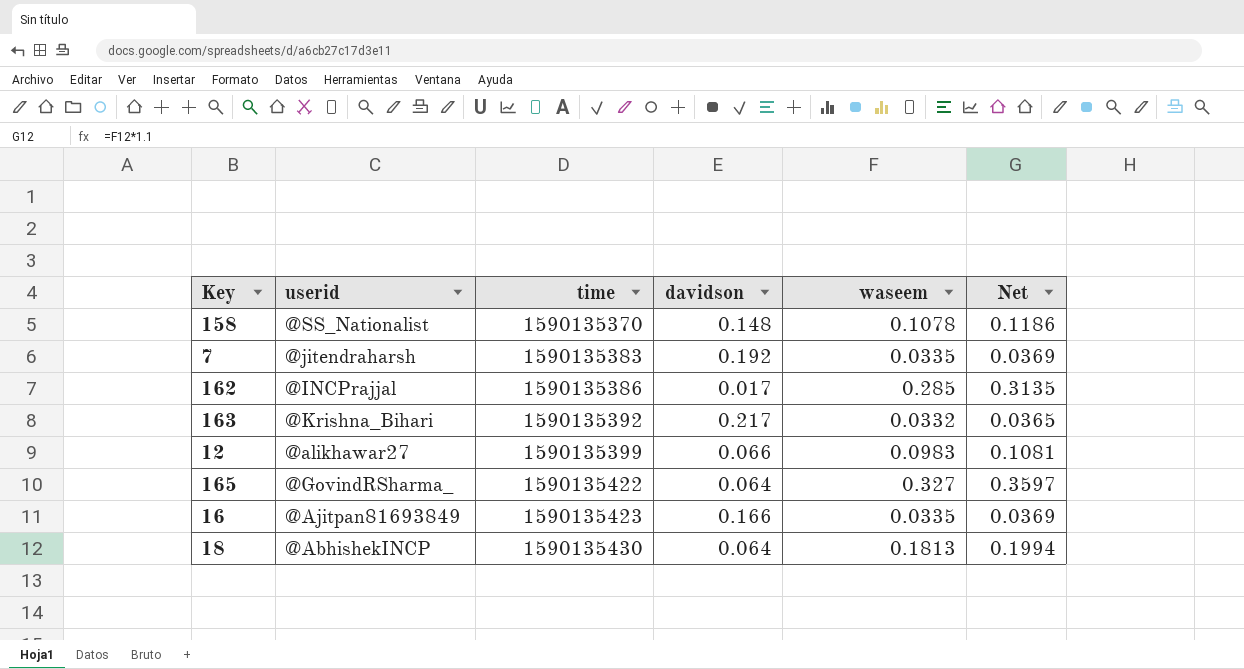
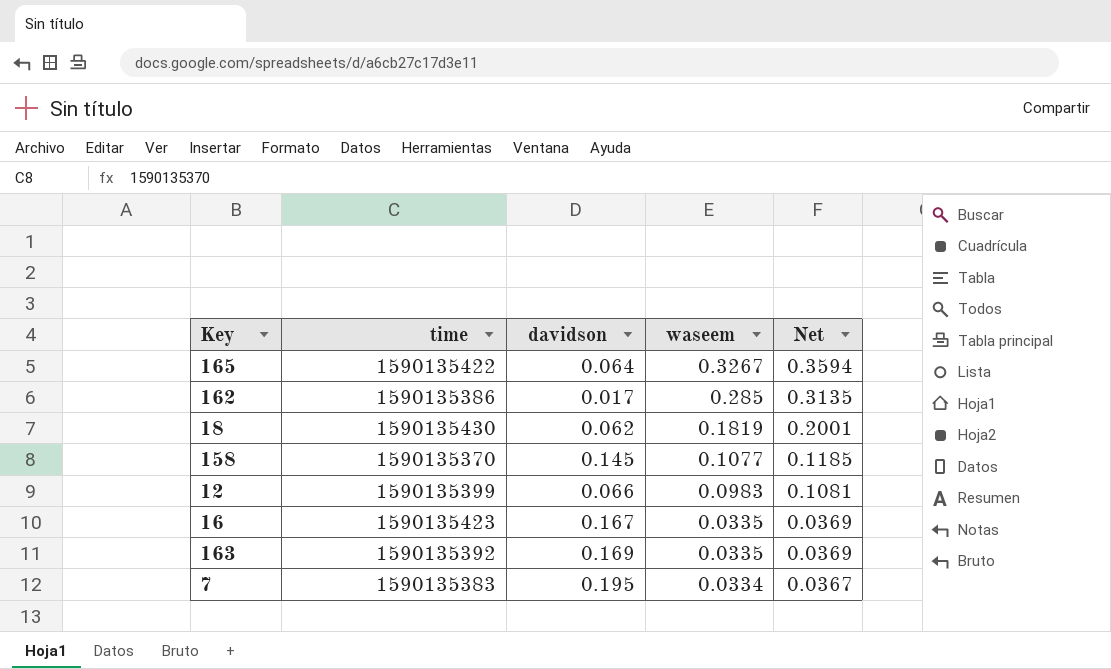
row order: time ascending -> waseem descending
column userid | position: 2 -> none
165 | waseem: 0.327 -> 0.3267
165 | Net: 0.3597 -> 0.3594
18 | davidson: 0.064 -> 0.062
18 | waseem: 0.1813 -> 0.1819
18 | Net: 0.1994 -> 0.2001
158 | davidson: 0.148 -> 0.145
158 | waseem: 0.1078 -> 0.1077
158 | Net: 0.1186 -> 0.1185
16 | davidson: 0.166 -> 0.167
163 | davidson: 0.217 -> 0.169
163 | waseem: 0.0332 -> 0.0335
163 | Net: 0.0365 -> 0.0369
7 | davidson: 0.192 -> 0.195
7 | waseem: 0.0335 -> 0.0334
7 | Net: 0.0369 -> 0.0367

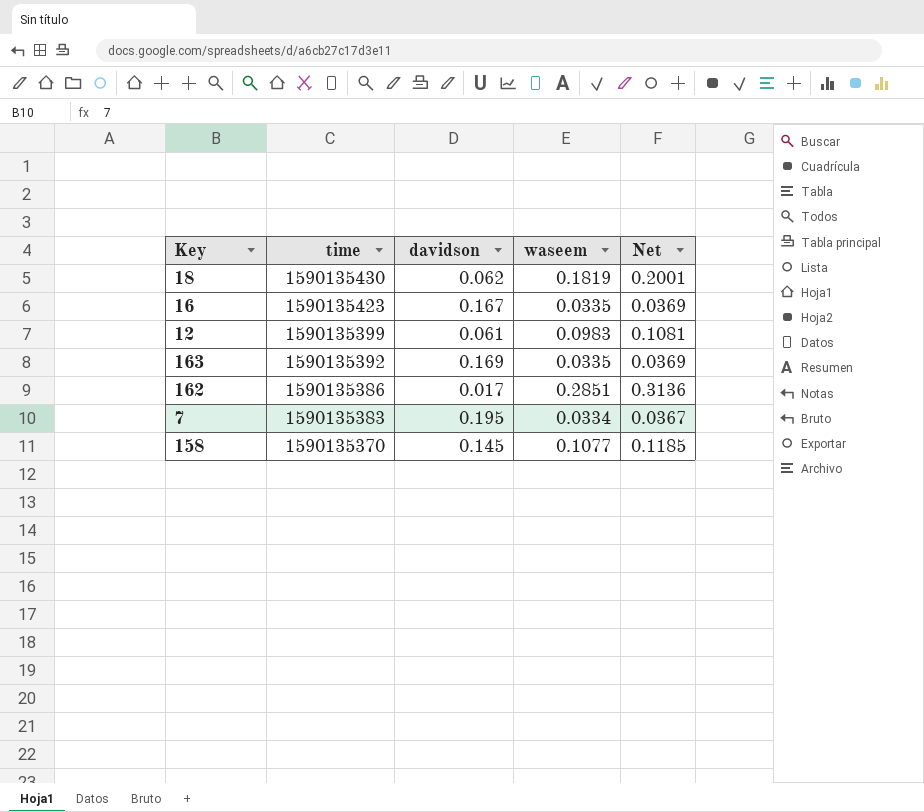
row order: waseem descending -> time descending
row 165: 1590135422 | 0.064 | 0.3267 | 0.3594 -> none
12 | davidson: 0.066 -> 0.061
162 | waseem: 0.285 -> 0.2851
162 | Net: 0.3135 -> 0.3136

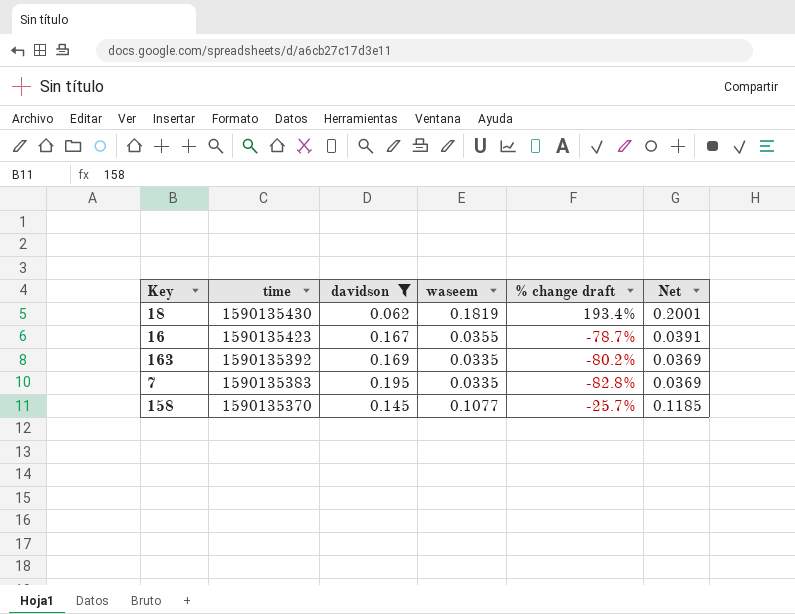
filter: none -> davidson >= 0.062
column % change draft | formula: none -> ([waseem] - [davidson]) / [davidson]
16 | waseem: 0.0335 -> 0.0355
16 | Net: 0.0369 -> 0.0391
7 | waseem: 0.0334 -> 0.0335
7 | Net: 0.0367 -> 0.0369

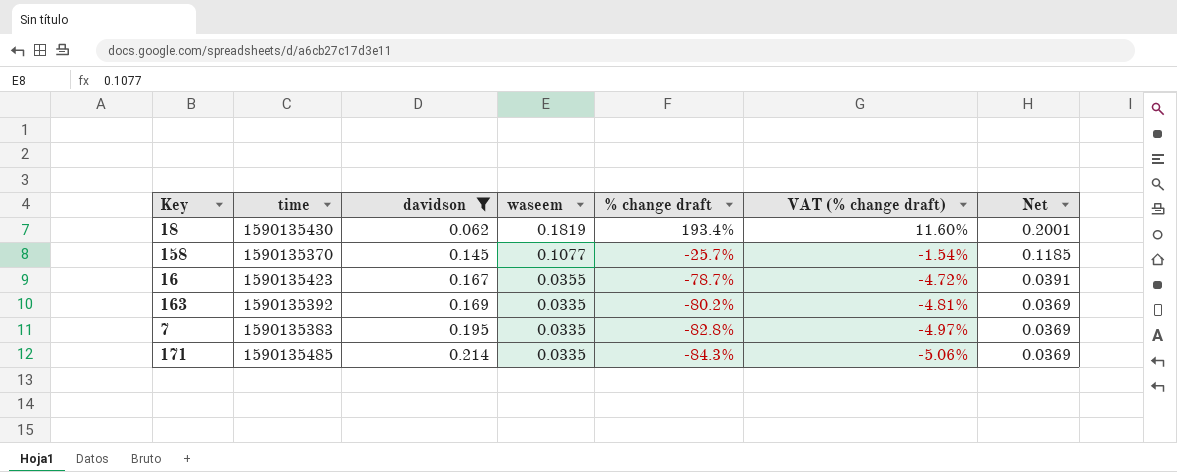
row order: time descending -> davidson ascending
column VAT (% change draft) | formula: none -> [% change draft] * 0.06
row 171: none -> 1590135485 | 0.214 | 0.0335 | -84.3% | -5.06% | 0.0369

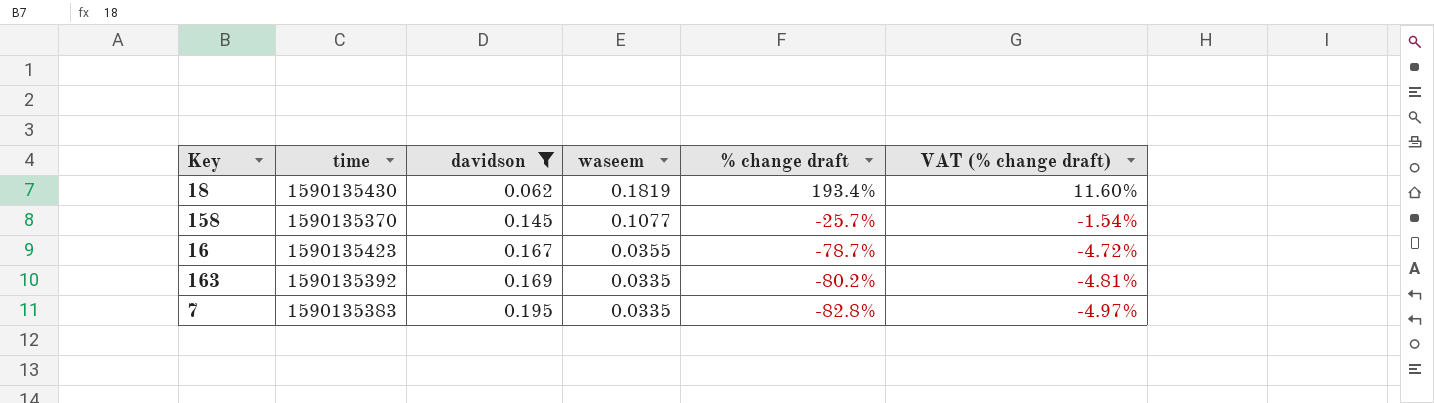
column Net | formula: [waseem] * 1.1 -> none
row 171: 1590135485 | 0.214 | 0.0335 | -84.3% | -5.06% | 0.0369 -> none

